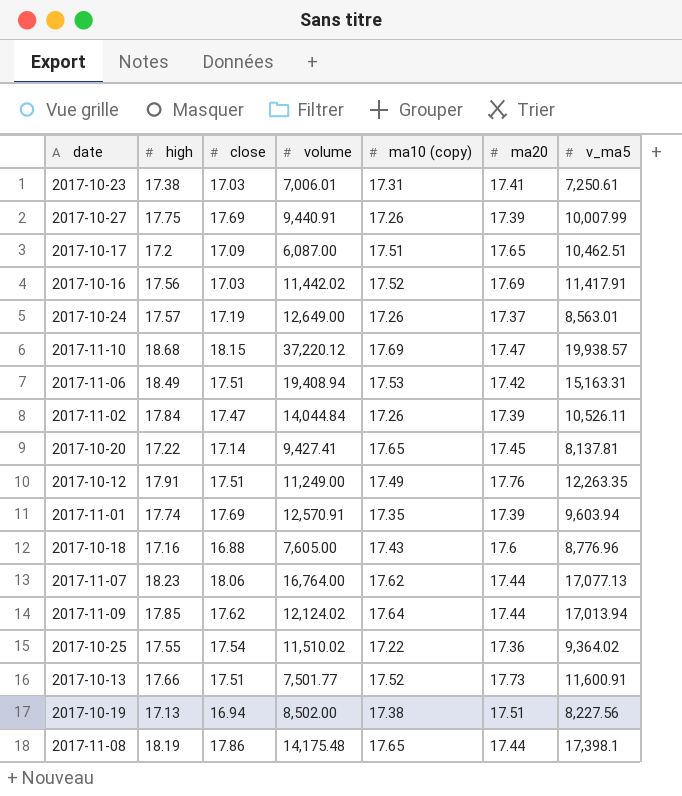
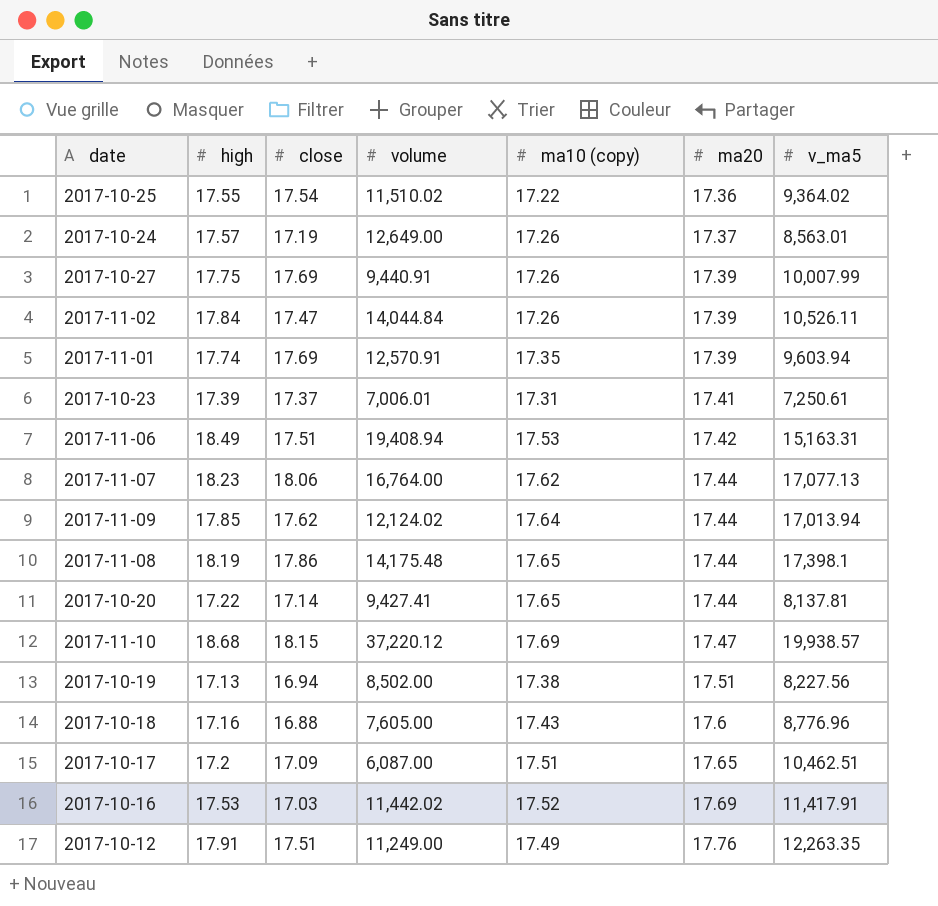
row order: none -> ma20 ascending
row 2017-10-13: 17.66 | 17.51 | 7,501.77 | 17.52 | 17.73 | 11,600.91 -> none
2017-10-23 | high: 17.38 -> 17.39
2017-10-23 | close: 17.03 -> 17.37
2017-10-20 | ma20: 17.45 -> 17.44
2017-10-16 | high: 17.56 -> 17.53

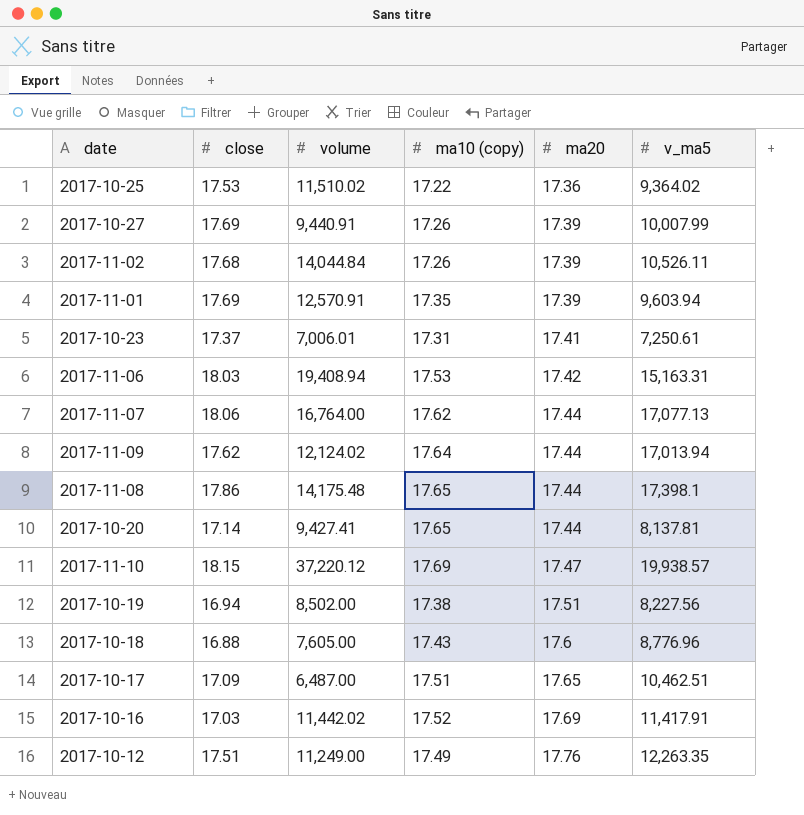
column high | position: 2 -> none
row 2017-10-24: 17.57 | 17.19 | 12,649.00 | 17.26 | 17.37 | 8,563.01 -> none
2017-10-25 | close: 17.54 -> 17.53
2017-11-02 | close: 17.47 -> 17.68
2017-11-06 | close: 17.51 -> 18.03
2017-10-17 | volume: 6,087.00 -> 6,487.00

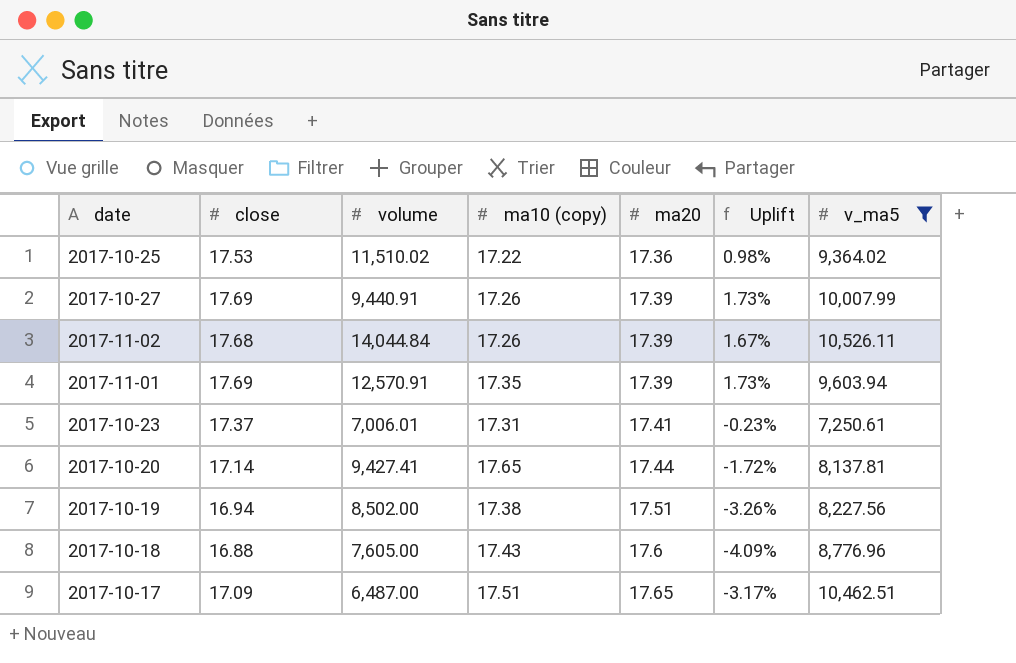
filter: none -> v_ma5 <= 10,526.11
column Uplift | formula: none -> ([close] - [ma20]) / [ma20]

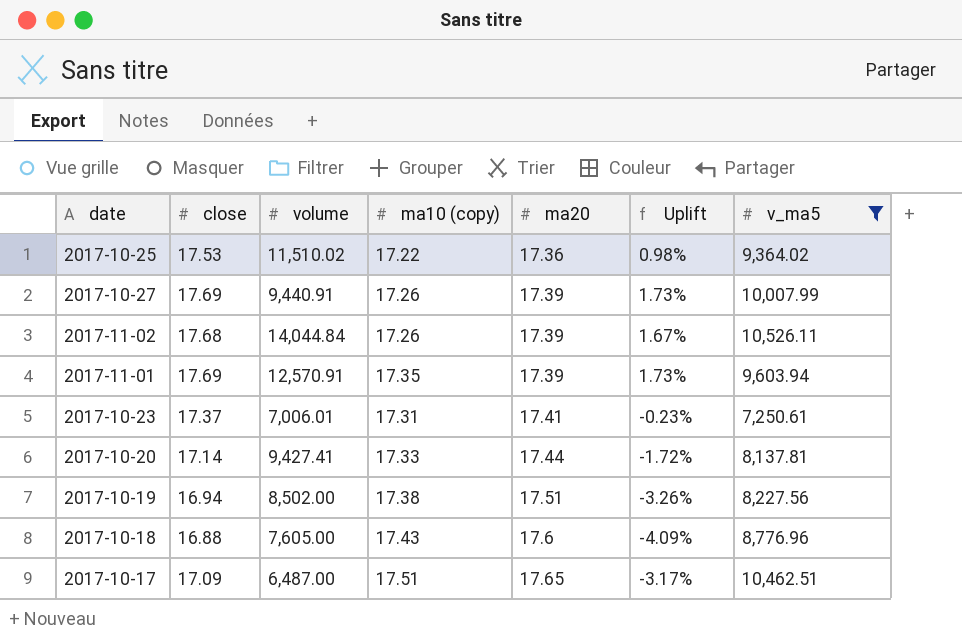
2017-10-20 | ma10 (copy): 17.65 -> 17.33

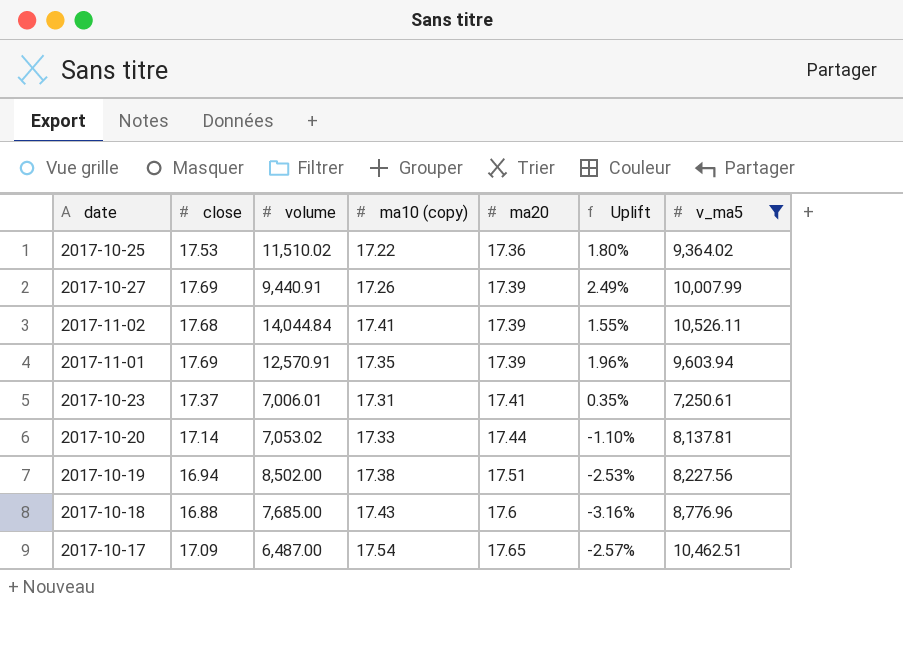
column Uplift | formula: ([close] - [ma20]) / [ma20] -> ([close] - [ma10 (copy)]) / [ma10 (copy)]
2017-11-02 | ma10 (copy): 17.26 -> 17.41
2017-10-20 | volume: 9,427.41 -> 7,053.02
2017-10-18 | volume: 7,605.00 -> 7,685.00
2017-10-17 | ma10 (copy): 17.51 -> 17.54

